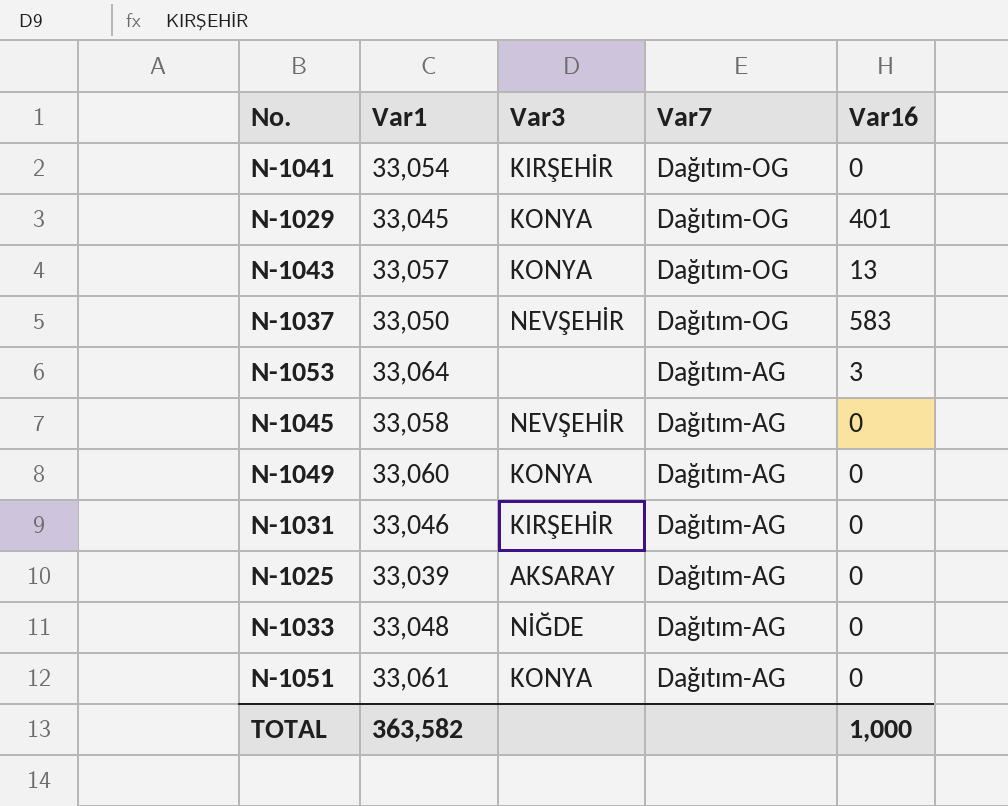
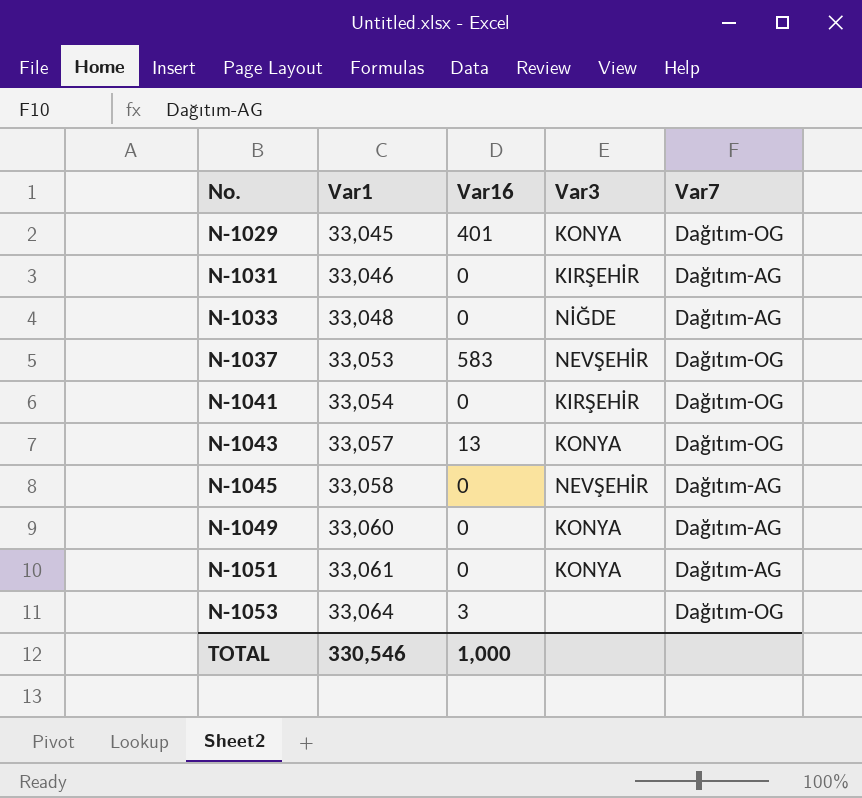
row order: Var7 descending -> No. ascending
column Var16 | position: 5 -> 3
row N-1025: 33,039 | AKSARAY | Dağıtım-AG | 0 -> none
N-1037 | Var1: 33,050 -> 33,053
N-1053 | Var7: Dağıtım-AG -> Dağıtım-OG
TOTAL | Var1: 363,582 -> 330,546

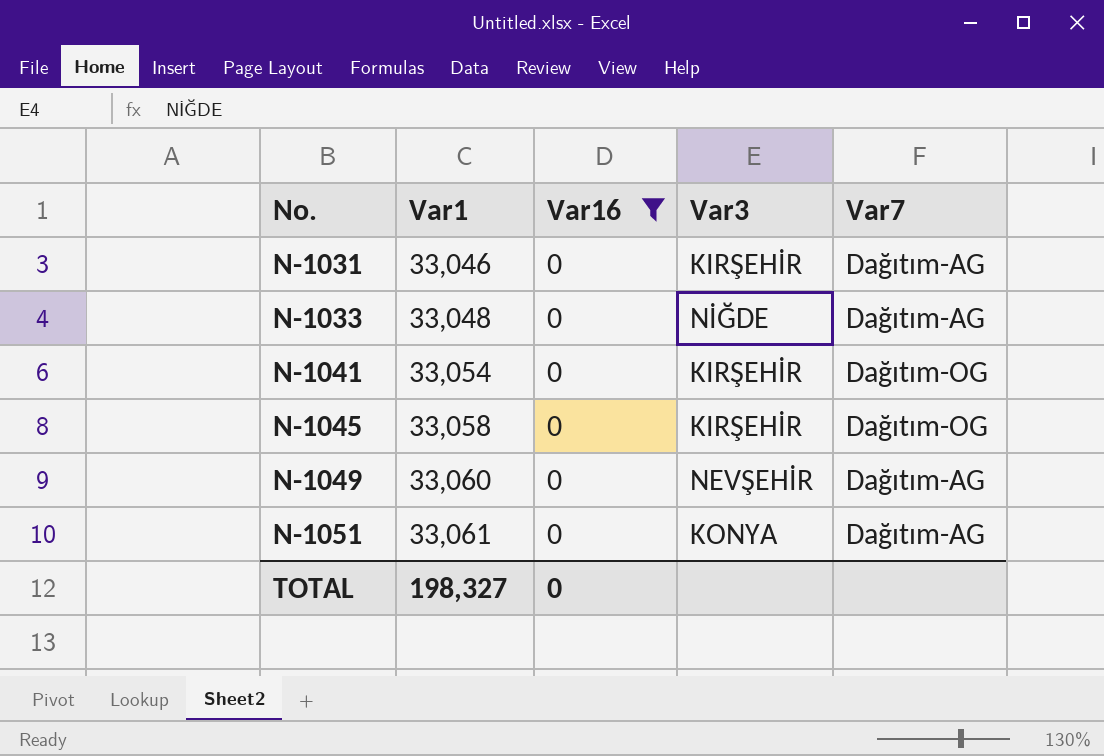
filter: none -> Var16 = 0
N-1045 | Var3: NEVŞEHİR -> KIRŞEHİR
N-1045 | Var7: Dağıtım-AG -> Dağıtım-OG
N-1049 | Var3: KONYA -> NEVŞEHİR
TOTAL | Var1: 330,546 -> 198,327
TOTAL | Var16: 1,000 -> 0

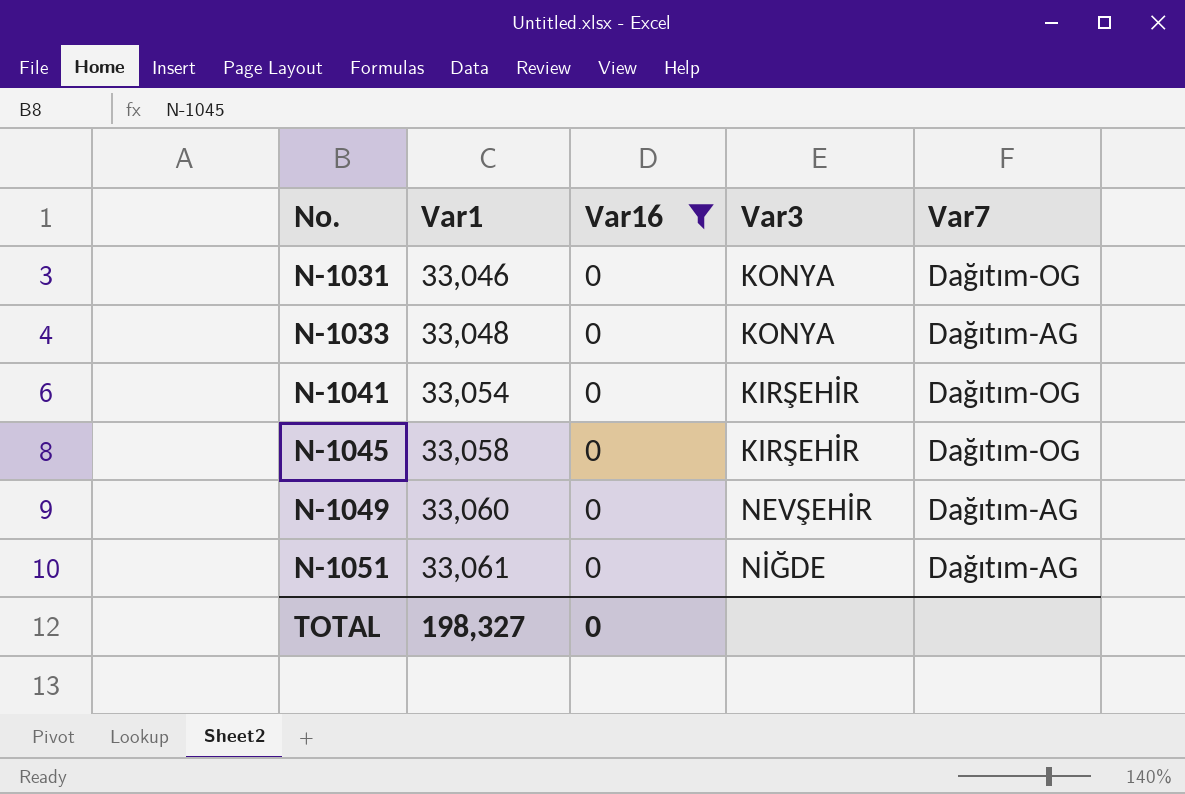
N-1031 | Var3: KIRŞEHİR -> KONYA
N-1031 | Var7: Dağıtım-AG -> Dağıtım-OG
N-1033 | Var3: NİĞDE -> KONYA
N-1051 | Var3: KONYA -> NİĞDE

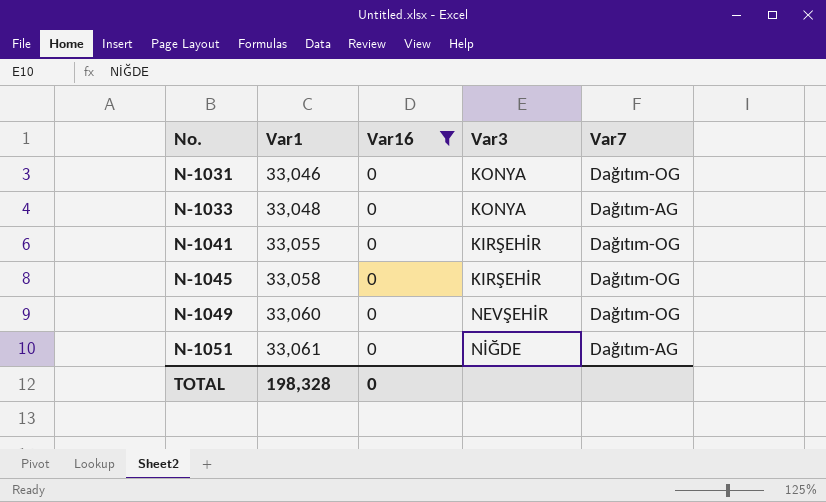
N-1041 | Var1: 33,054 -> 33,055
N-1049 | Var7: Dağıtım-AG -> Dağıtım-OG
TOTAL | Var1: 198,327 -> 198,328

